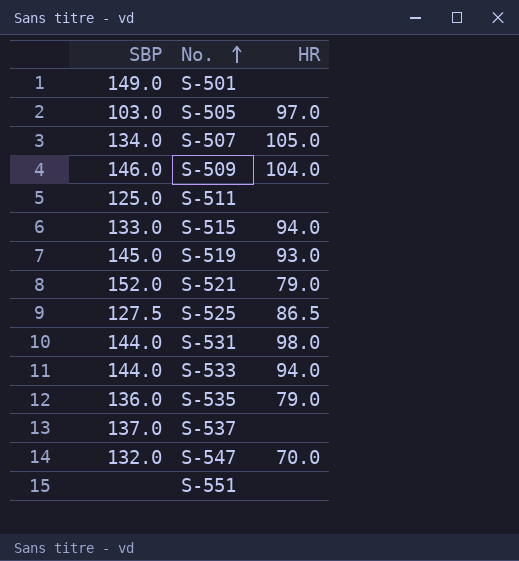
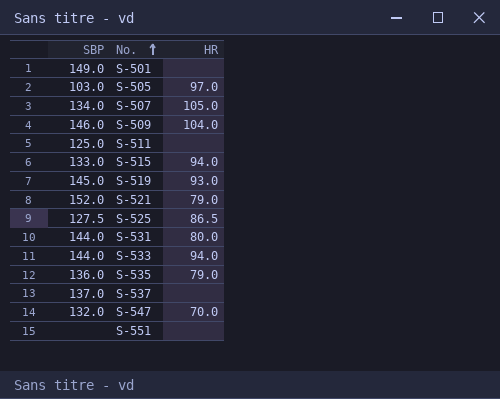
S-531 | HR: 98.0 -> 80.0

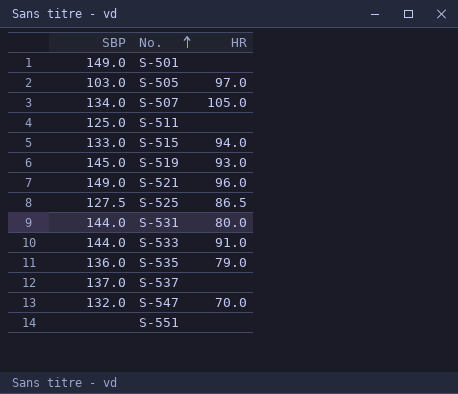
row S-509: 146.0 | 104.0 -> none
S-521 | SBP: 152.0 -> 149.0
S-521 | HR: 79.0 -> 96.0
S-533 | HR: 94.0 -> 91.0

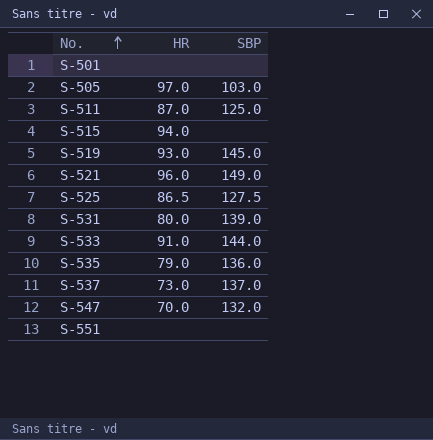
column SBP | position: 1 -> 3
row S-507: 134.0 | 105.0 -> none
S-501 | SBP: 149.0 -> none
S-511 | HR: none -> 87.0
S-515 | SBP: 133.0 -> none
S-531 | SBP: 144.0 -> 139.0
S-537 | HR: none -> 73.0

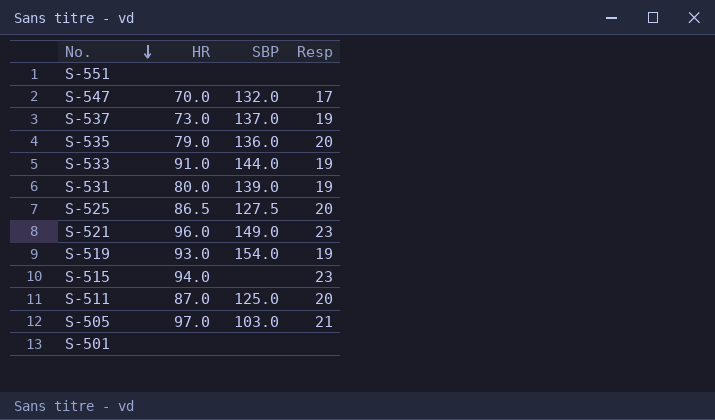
row order: No. ascending -> No. descending
column Resp | position: none -> 4
S-519 | SBP: 145.0 -> 154.0

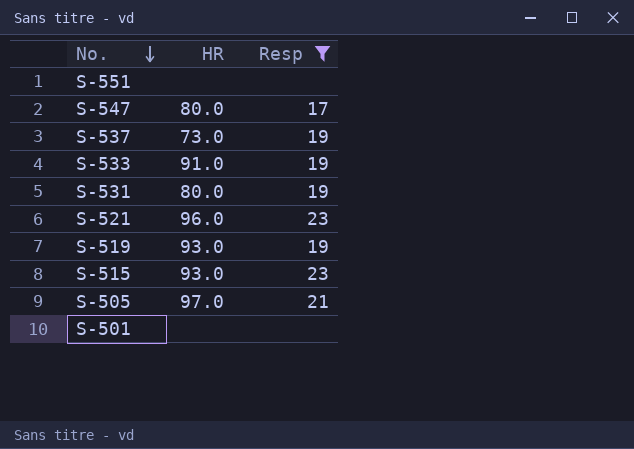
filter: none -> Resp != 20
column SBP | position: 3 -> none
S-547 | HR: 70.0 -> 80.0
S-515 | HR: 94.0 -> 93.0

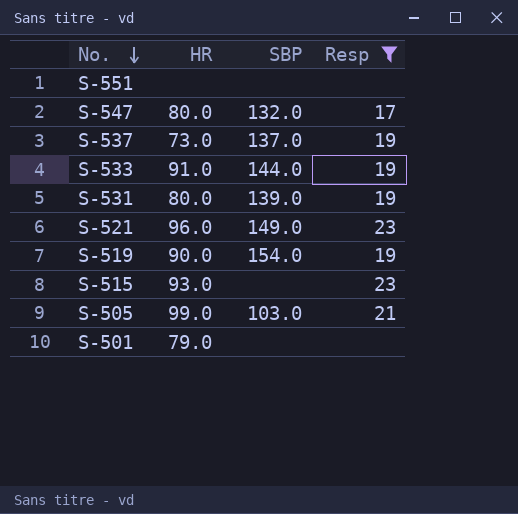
column SBP | position: none -> 3
S-519 | HR: 93.0 -> 90.0
S-505 | HR: 97.0 -> 99.0
S-501 | HR: none -> 79.0

